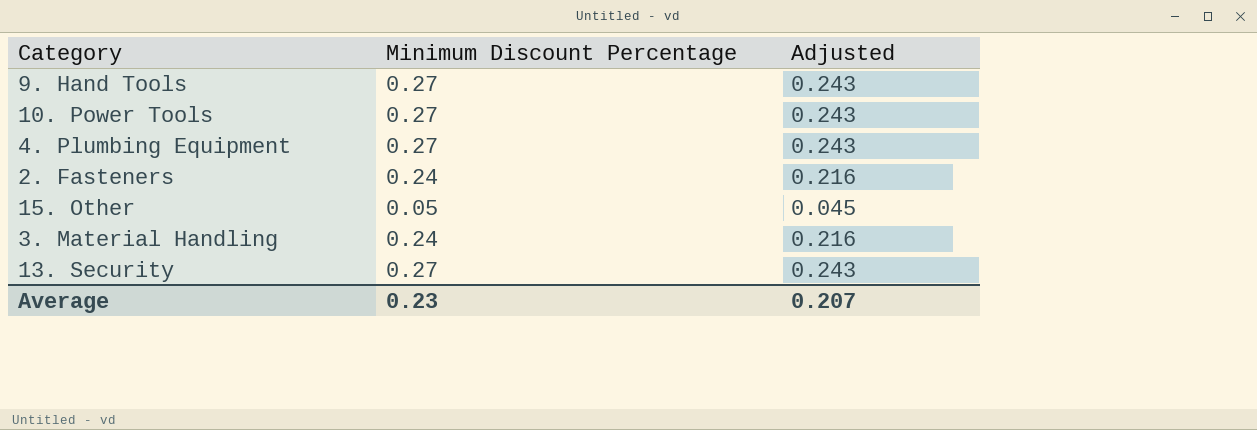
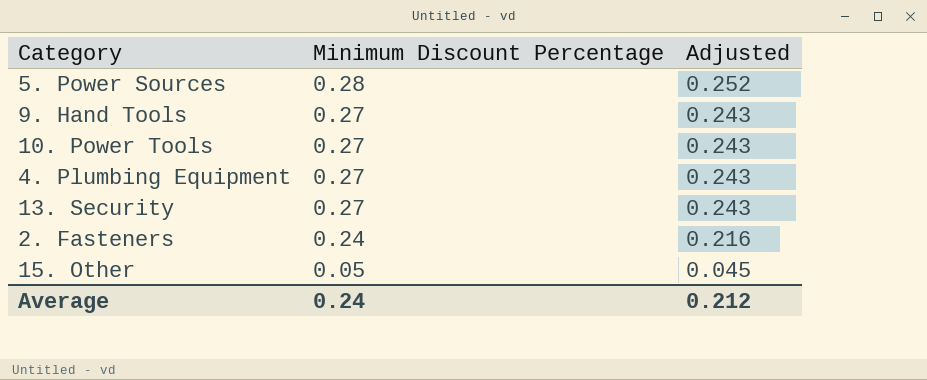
row order: none -> Minimum Discount Percentage descending
row 3. Material Handling: 0.24 | 0.216 -> none
row 5. Power Sources: none -> 0.28 | 0.252
Average | Minimum Discount Percentage: 0.23 -> 0.24
Average | Adjusted: 0.207 -> 0.212

